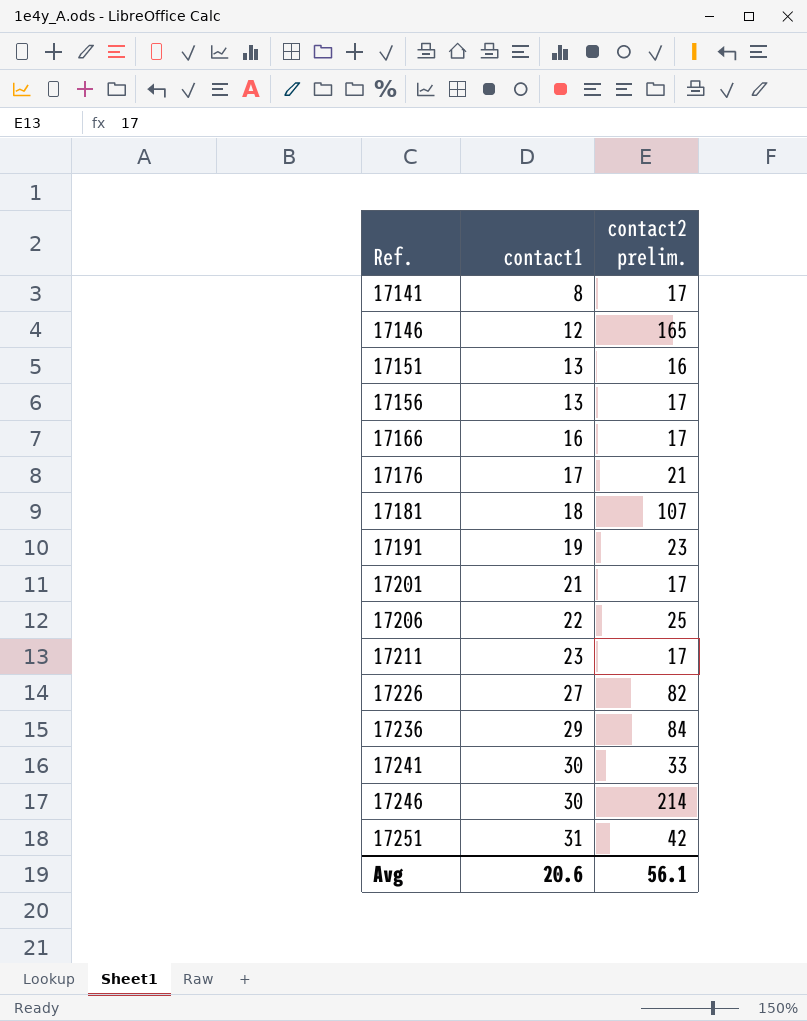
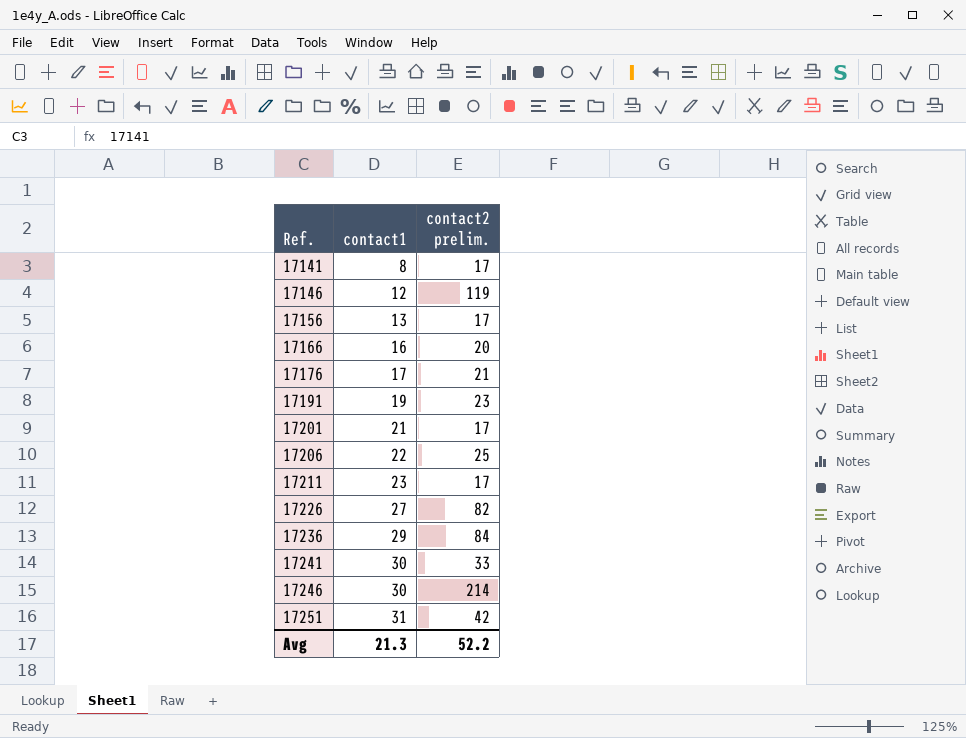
row 17151: 13 | 16 -> none
row 17181: 18 | 107 -> none
17146 | contact2 prelim.: 165 -> 119
17166 | contact2 prelim.: 17 -> 20
Avg | contact1: 20.6 -> 21.3
Avg | contact2 prelim.: 56.1 -> 52.2

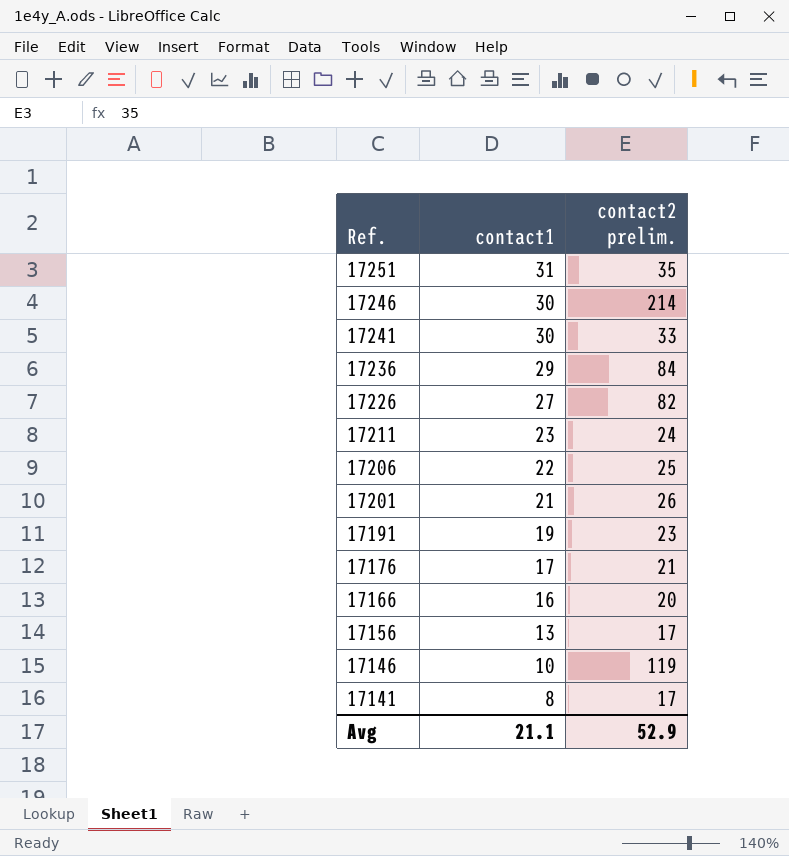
row order: Ref. ascending -> Ref. descending
17251 | contact2 prelim.: 42 -> 35
17211 | contact2 prelim.: 17 -> 24
17201 | contact2 prelim.: 17 -> 26
17146 | contact1: 12 -> 10
Avg | contact1: 21.3 -> 21.1
Avg | contact2 prelim.: 52.2 -> 52.9

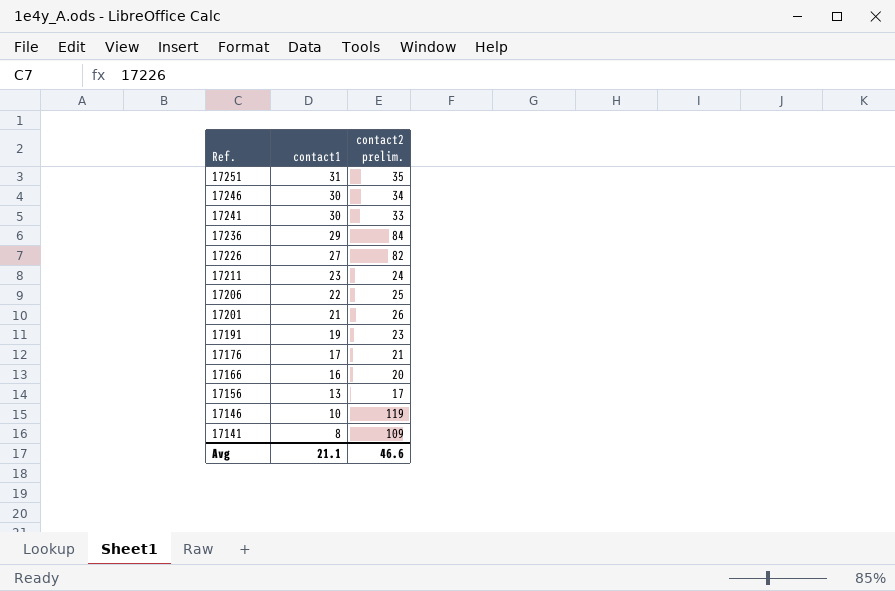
17246 | contact2 prelim.: 214 -> 34
17141 | contact2 prelim.: 17 -> 109
Avg | contact2 prelim.: 52.9 -> 46.6

